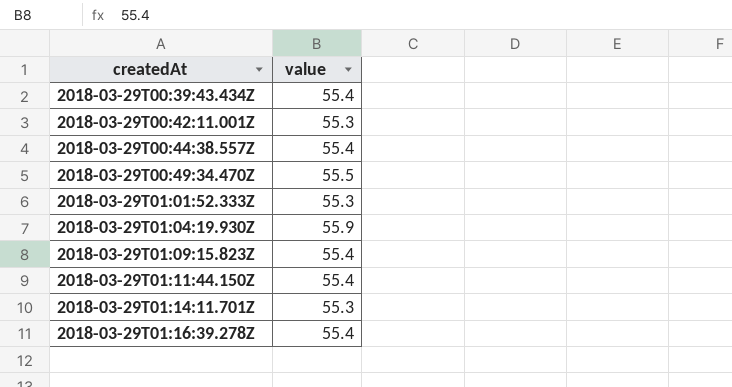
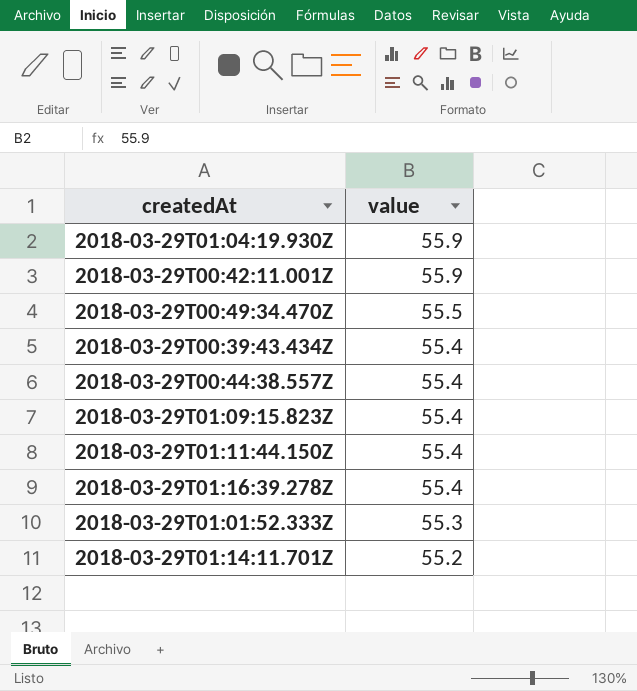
row order: createdAt ascending -> value descending
2018-03-29T00:42:11.001Z | value: 55.3 -> 55.9
2018-03-29T01:14:11.701Z | value: 55.3 -> 55.2

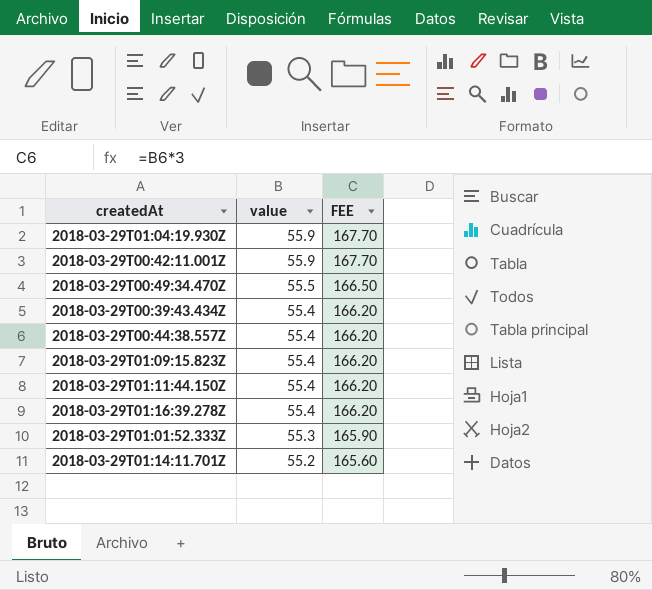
column FEE | formula: none -> [value] * 3

